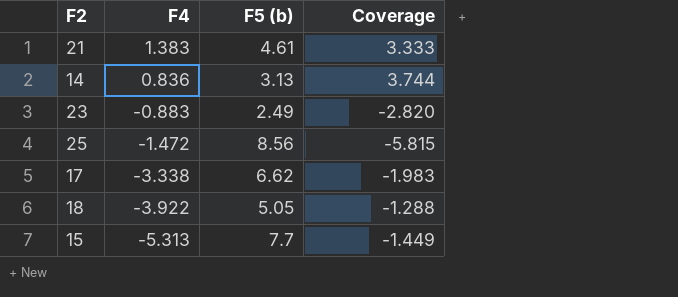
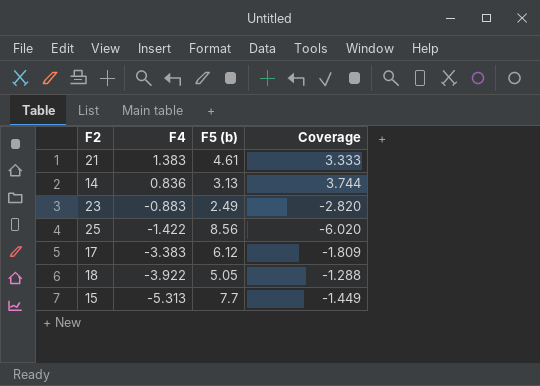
25 | F4: -1.472 -> -1.422
25 | Coverage: -5.815 -> -6.020
17 | F4: -3.338 -> -3.383
17 | F5 (b): 6.62 -> 6.12
17 | Coverage: -1.983 -> -1.809

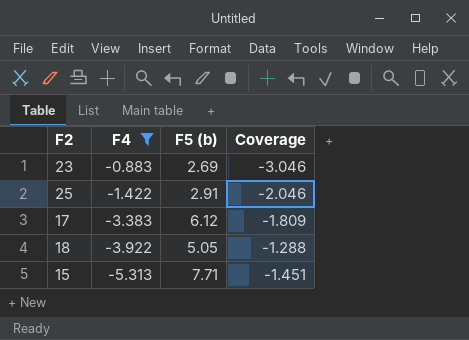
filter: none -> F4 <= -0.883
23 | F5 (b): 2.49 -> 2.69
23 | Coverage: -2.820 -> -3.046
25 | F5 (b): 8.56 -> 2.91
25 | Coverage: -6.020 -> -2.046
15 | F5 (b): 7.7 -> 7.71
15 | Coverage: -1.449 -> -1.451

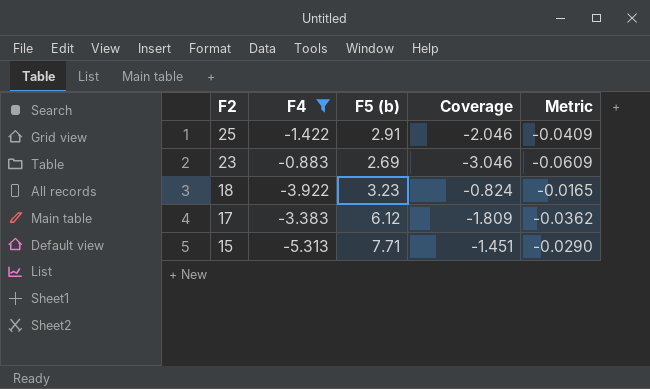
row order: F4 descending -> F2 descending
column Metric | formula: none -> [Coverage] * 0.02
18 | F5 (b): 5.05 -> 3.23
18 | Coverage: -1.288 -> -0.824

